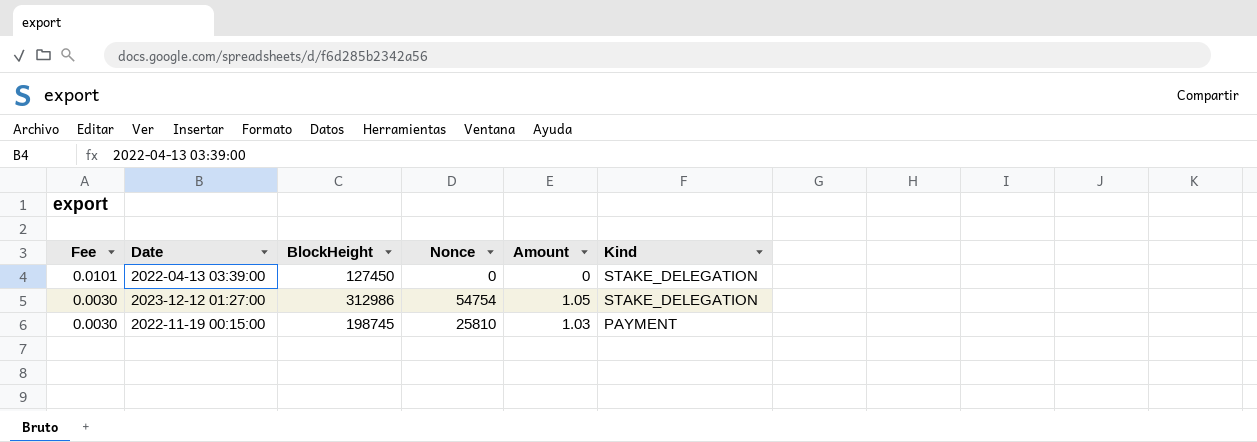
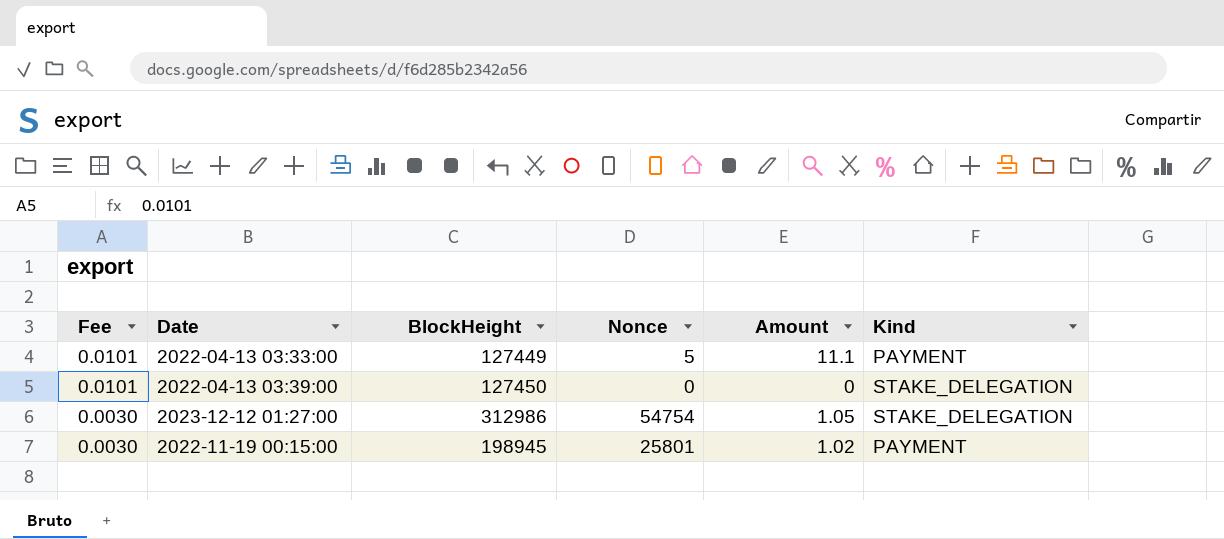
row 2022-04-13 03:33:00: none -> 0.0101 | 127449 | 5 | 11.1 | PAYMENT
2022-11-19 00:15:00 | BlockHeight: 198745 -> 198945
2022-11-19 00:15:00 | Nonce: 25810 -> 25801
2022-11-19 00:15:00 | Amount: 1.03 -> 1.02

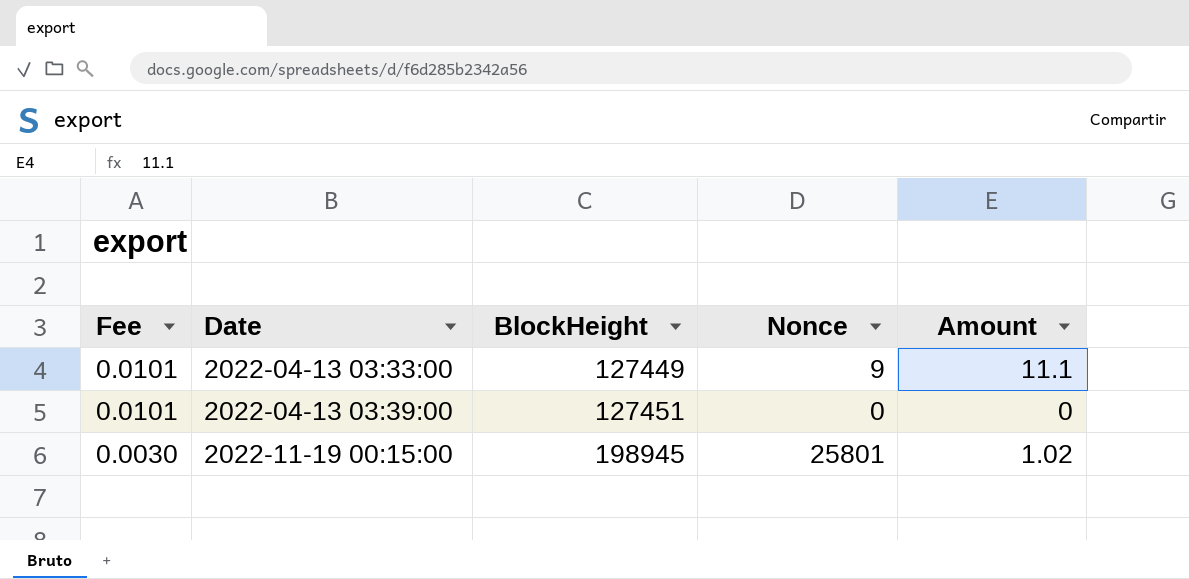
column Kind | position: 6 -> none
row 2023-12-12 01:27:00: 0.0030 | 312986 | 54754 | 1.05 | STAKE_DELEGATION -> none
2022-04-13 03:33:00 | Nonce: 5 -> 9
2022-04-13 03:39:00 | BlockHeight: 127450 -> 127451

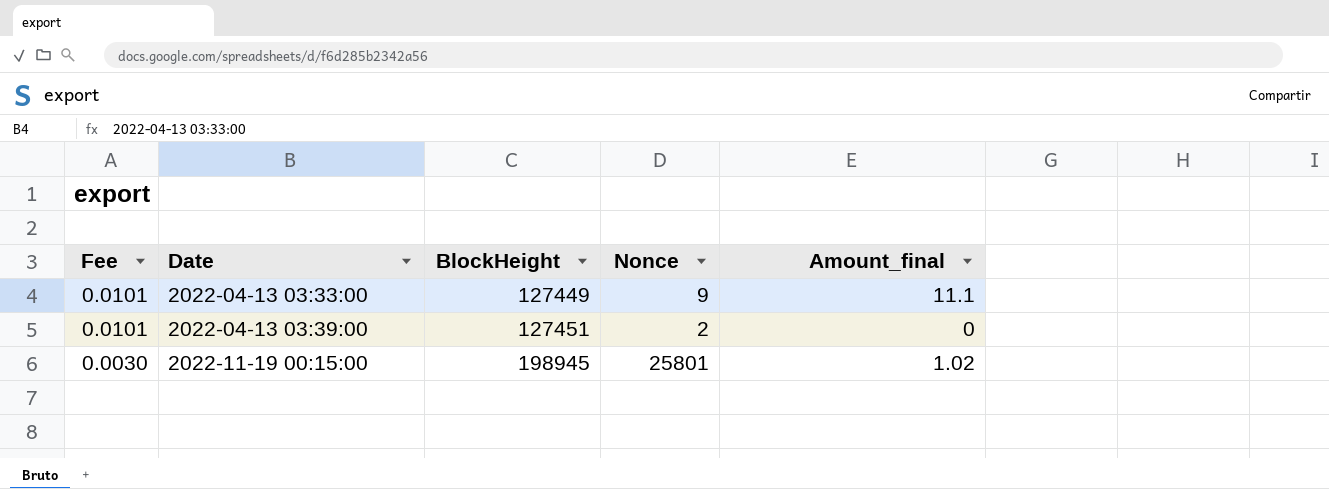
column name: Amount -> Amount_final
2022-04-13 03:39:00 | Nonce: 0 -> 2

